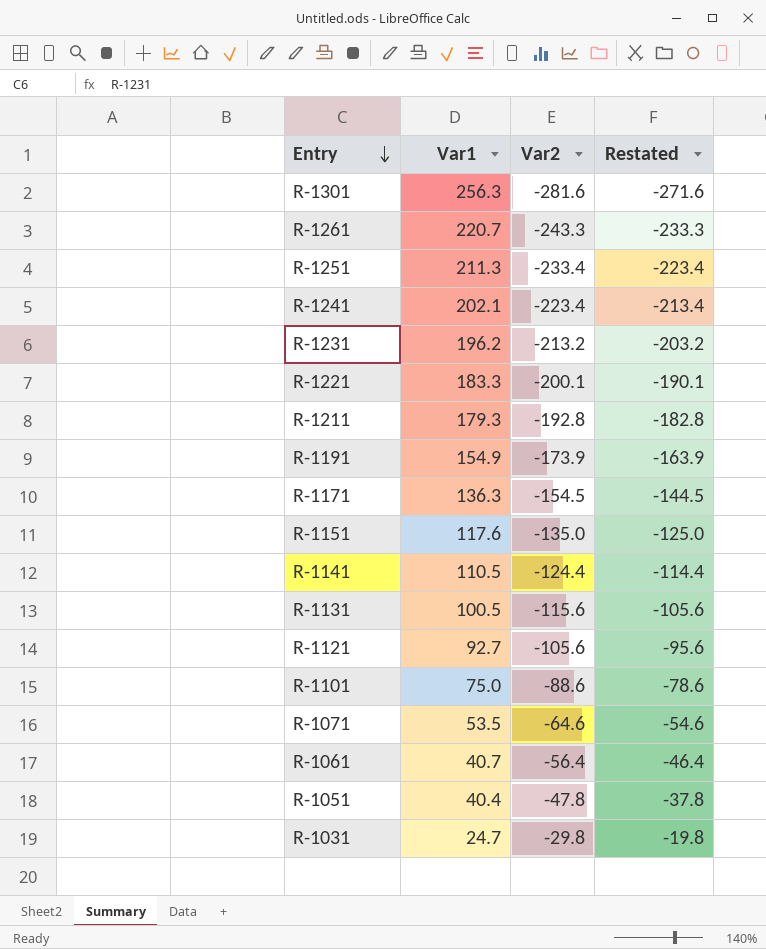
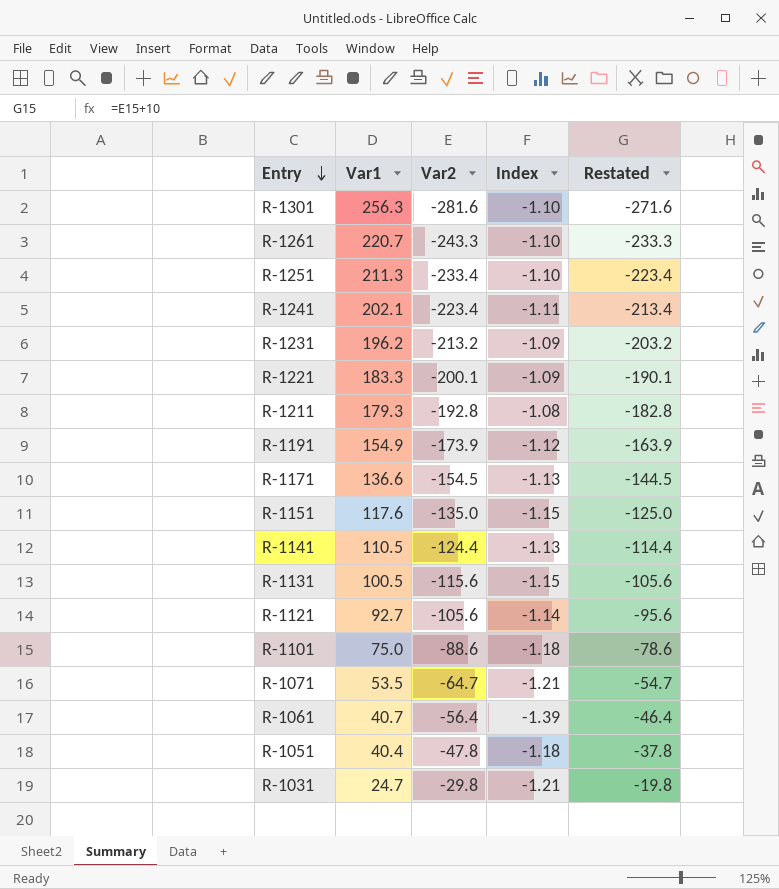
column Index | formula: none -> [Var2] / [Var1]
R-1171 | Var1: 136.3 -> 136.6
R-1071 | Var2: -64.6 -> -64.7
R-1071 | Restated: -54.6 -> -54.7

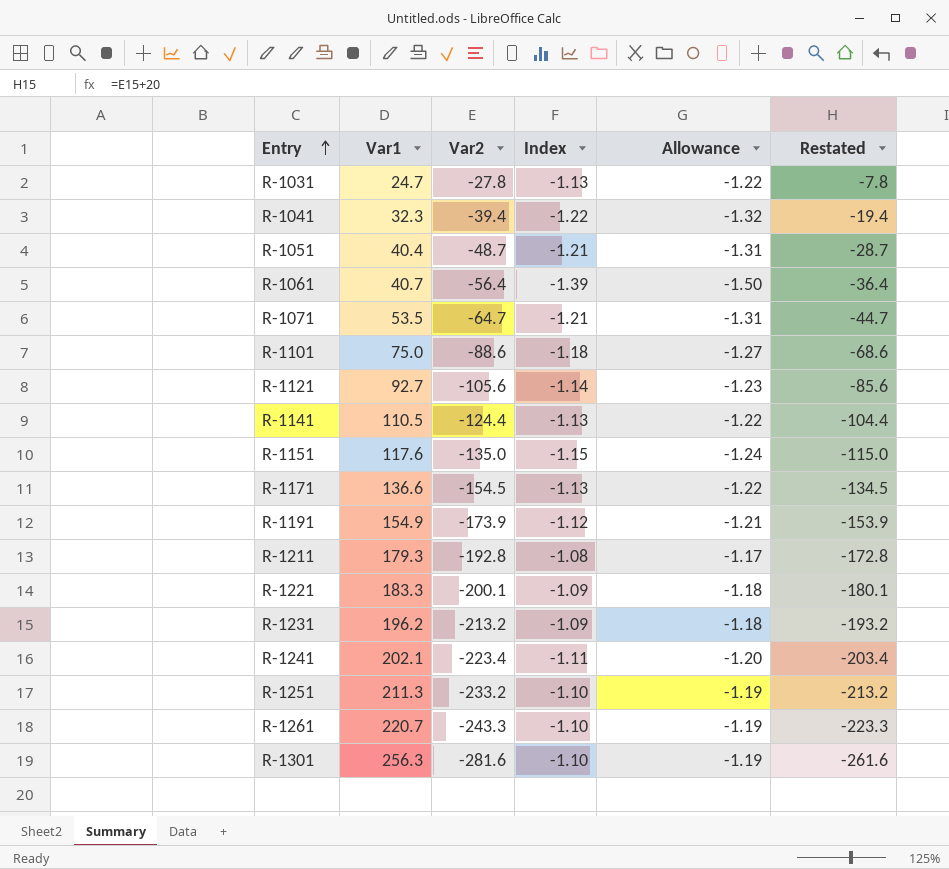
row order: Entry descending -> Entry ascending
column Allowance | formula: none -> [Index] * 1.08
column Restated | formula: [Var2] + 10 -> [Var2] + 20
row R-1131: 100.5 | -115.6 | -1.15 | -105.6 -> none
R-1031 | Var2: -29.8 -> -27.8
R-1031 | Index: -1.21 -> -1.13
row R-1041: none -> 32.3 | -39.4 | -1.22 | -1.32 | -19.4
R-1051 | Var2: -47.8 -> -48.7
R-1051 | Index: -1.18 -> -1.21
R-1251 | Var2: -233.4 -> -233.2

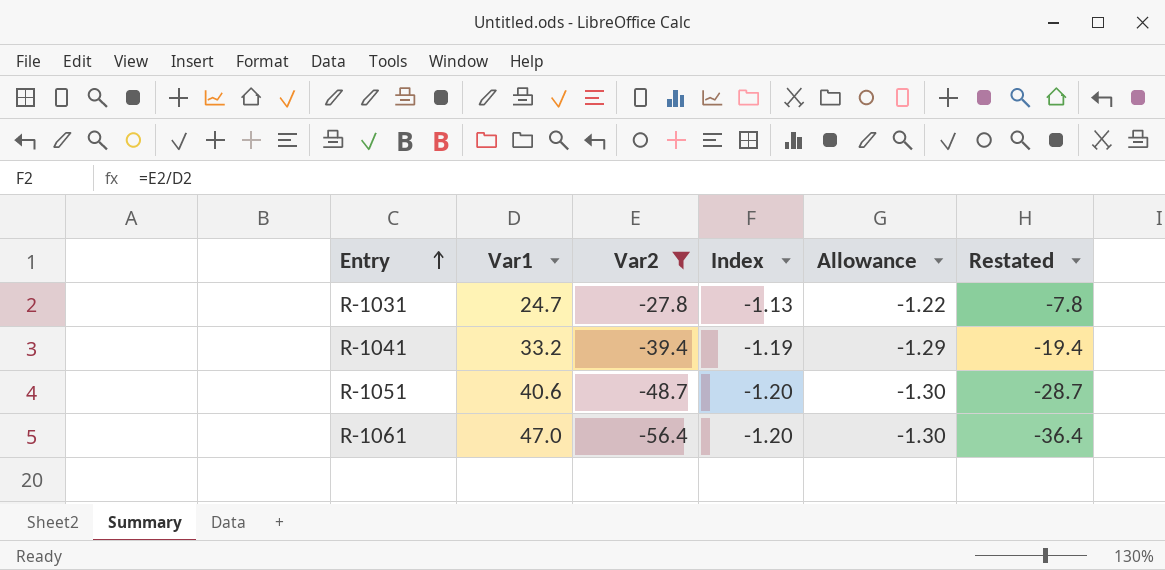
filter: none -> Var2 >= -56.4
R-1041 | Var1: 32.3 -> 33.2
R-1041 | Index: -1.22 -> -1.19
R-1041 | Allowance: -1.32 -> -1.29
R-1051 | Var1: 40.4 -> 40.6
R-1051 | Index: -1.21 -> -1.20
R-1051 | Allowance: -1.31 -> -1.30
R-1061 | Var1: 40.7 -> 47.0
R-1061 | Index: -1.39 -> -1.20
R-1061 | Allowance: -1.50 -> -1.30

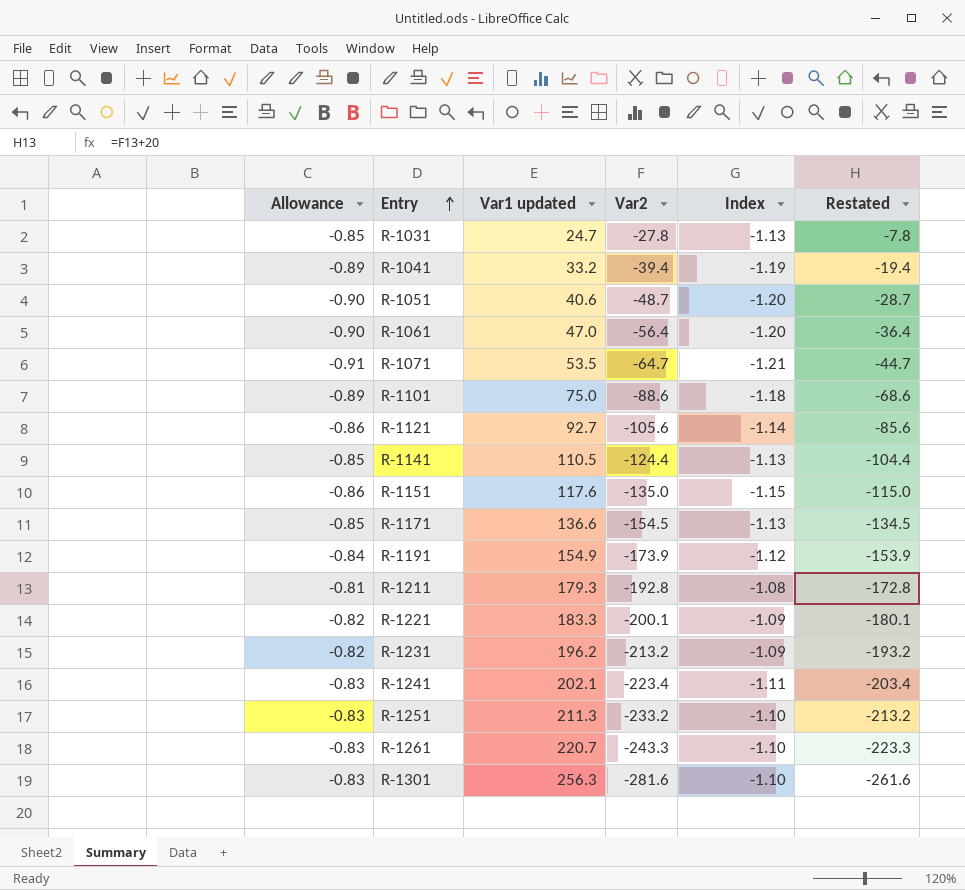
filter: Var2 >= -56.4 -> none
column Allowance | formula: [Index] * 1.08 -> [Index] * 0.75
column Allowance | position: 5 -> 1
column name: Var1 -> Var1 updated

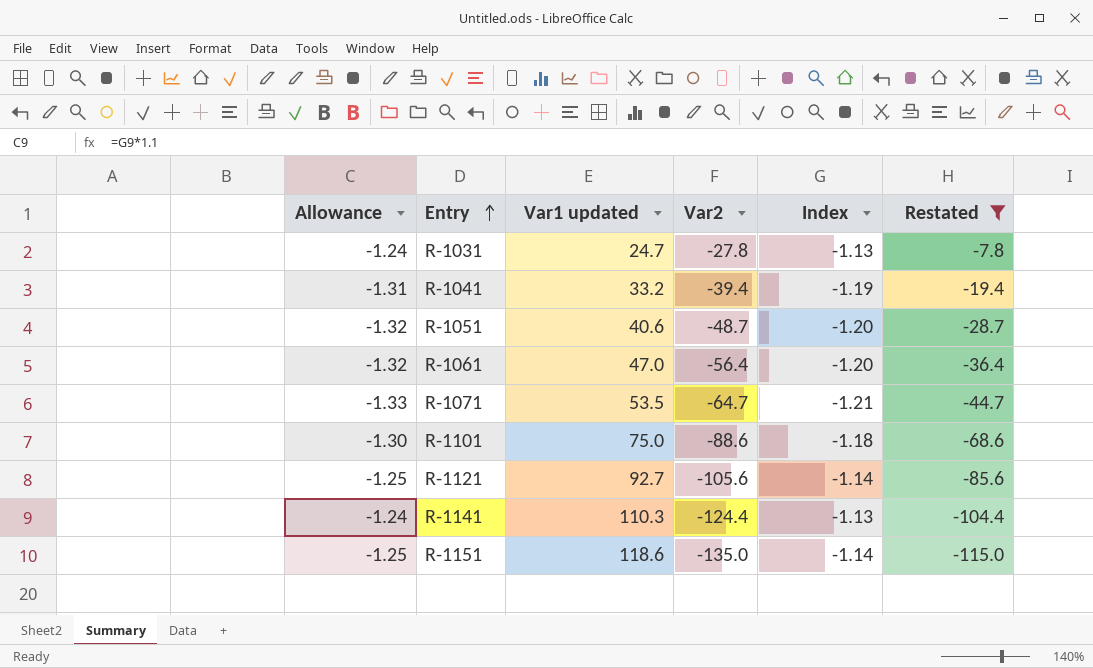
filter: none -> Restated >= -115.0
column Allowance | formula: [Index] * 0.75 -> [Index] * 1.1
R-1141 | Var1 updated: 110.5 -> 110.3
R-1151 | Var1 updated: 117.6 -> 118.6
R-1151 | Index: -1.15 -> -1.14

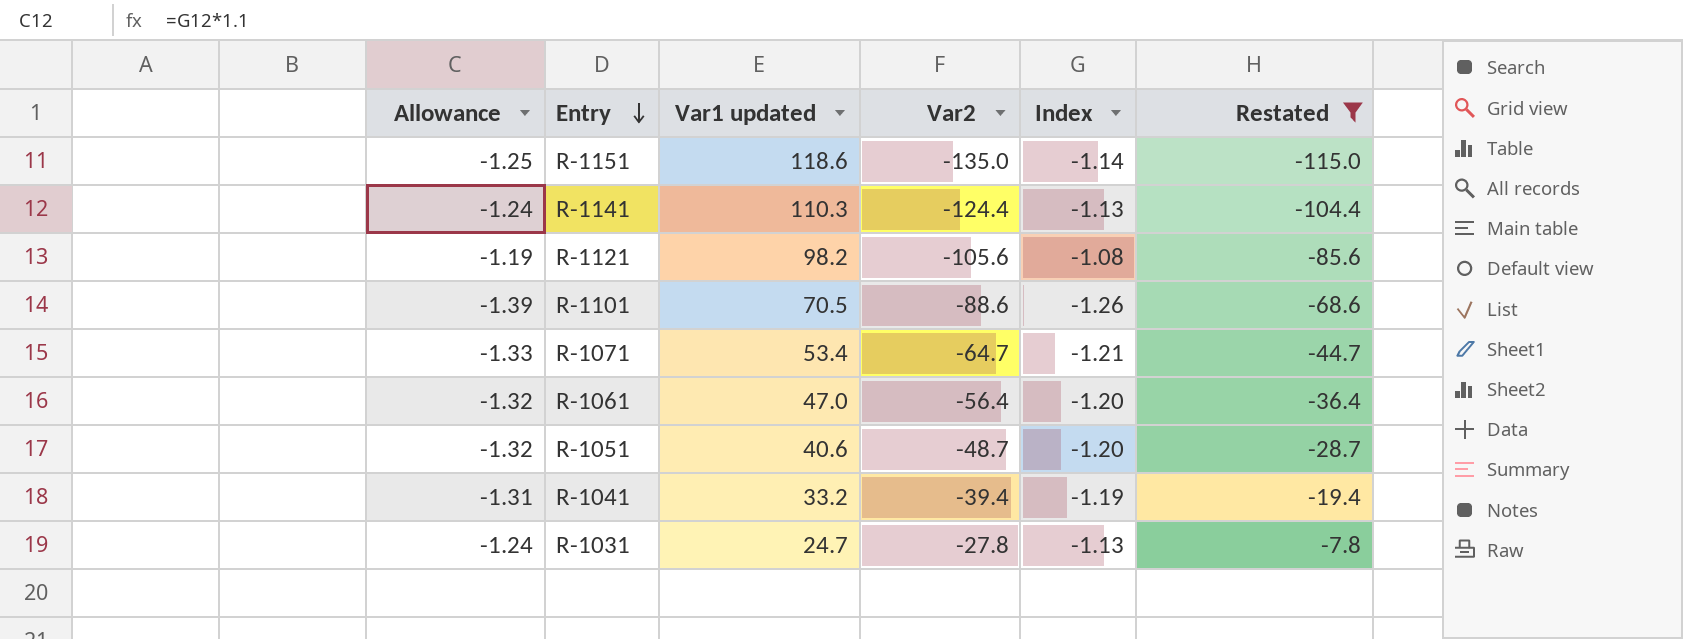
row order: Entry ascending -> Entry descending
R-1121 | Allowance: -1.25 -> -1.19
R-1121 | Var1 updated: 92.7 -> 98.2
R-1121 | Index: -1.14 -> -1.08
R-1101 | Allowance: -1.30 -> -1.39
R-1101 | Var1 updated: 75.0 -> 70.5
R-1101 | Index: -1.18 -> -1.26
R-1071 | Var1 updated: 53.5 -> 53.4

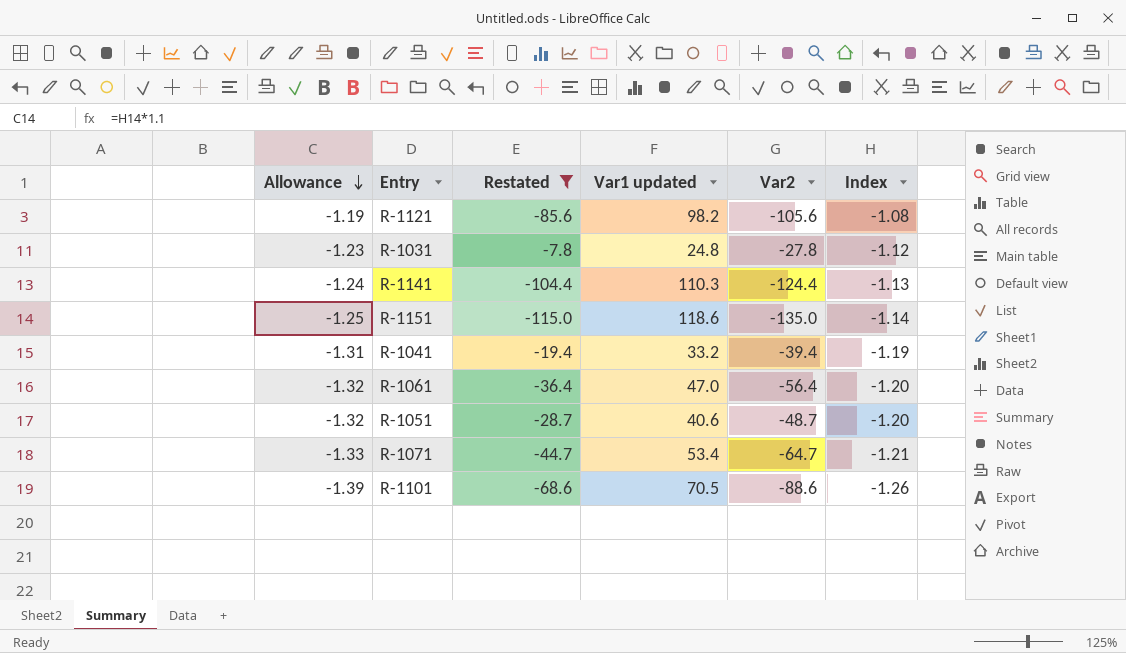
row order: Entry descending -> Allowance descending
column Restated | position: 6 -> 3
R-1031 | Allowance: -1.24 -> -1.23
R-1031 | Var1 updated: 24.7 -> 24.8
R-1031 | Index: -1.13 -> -1.12

